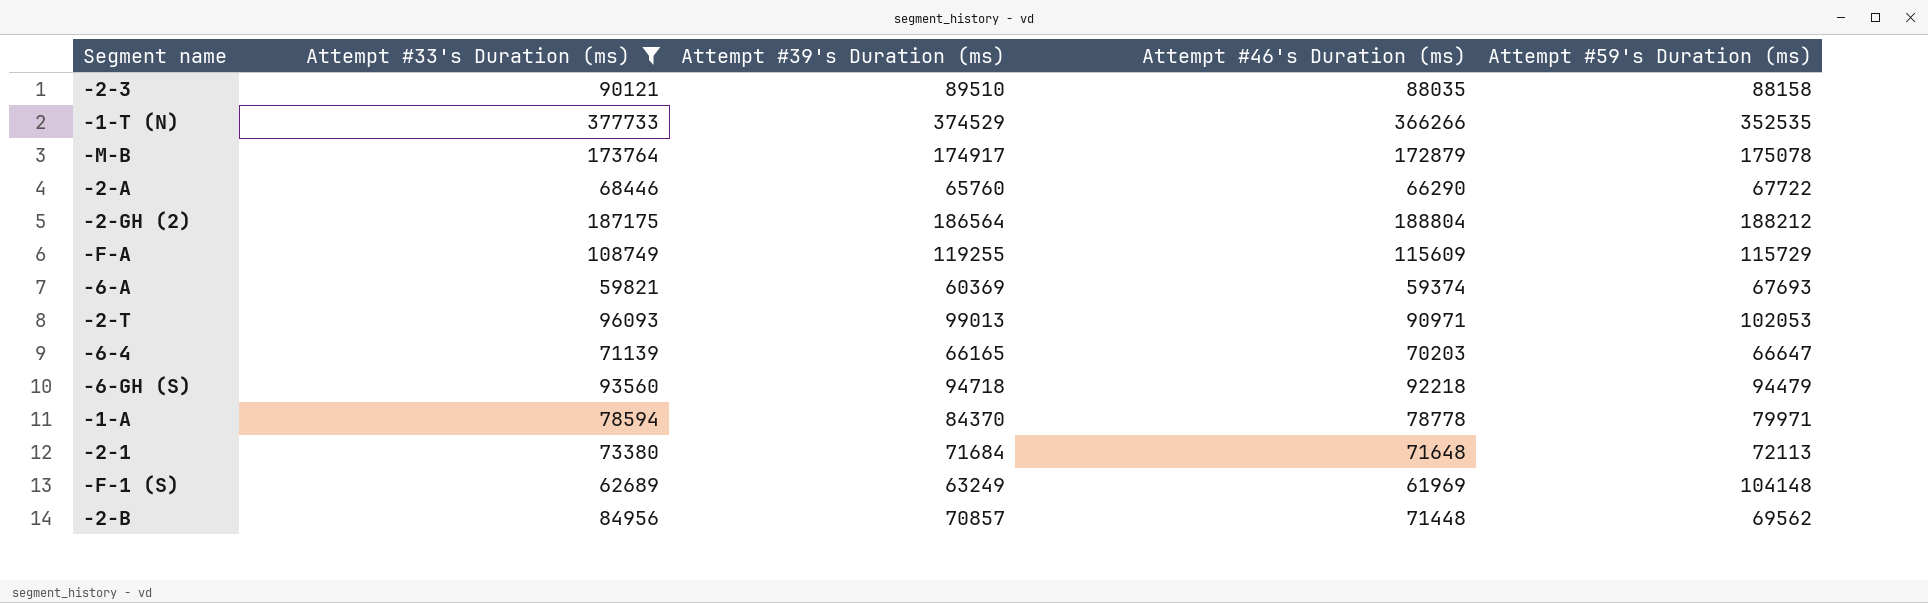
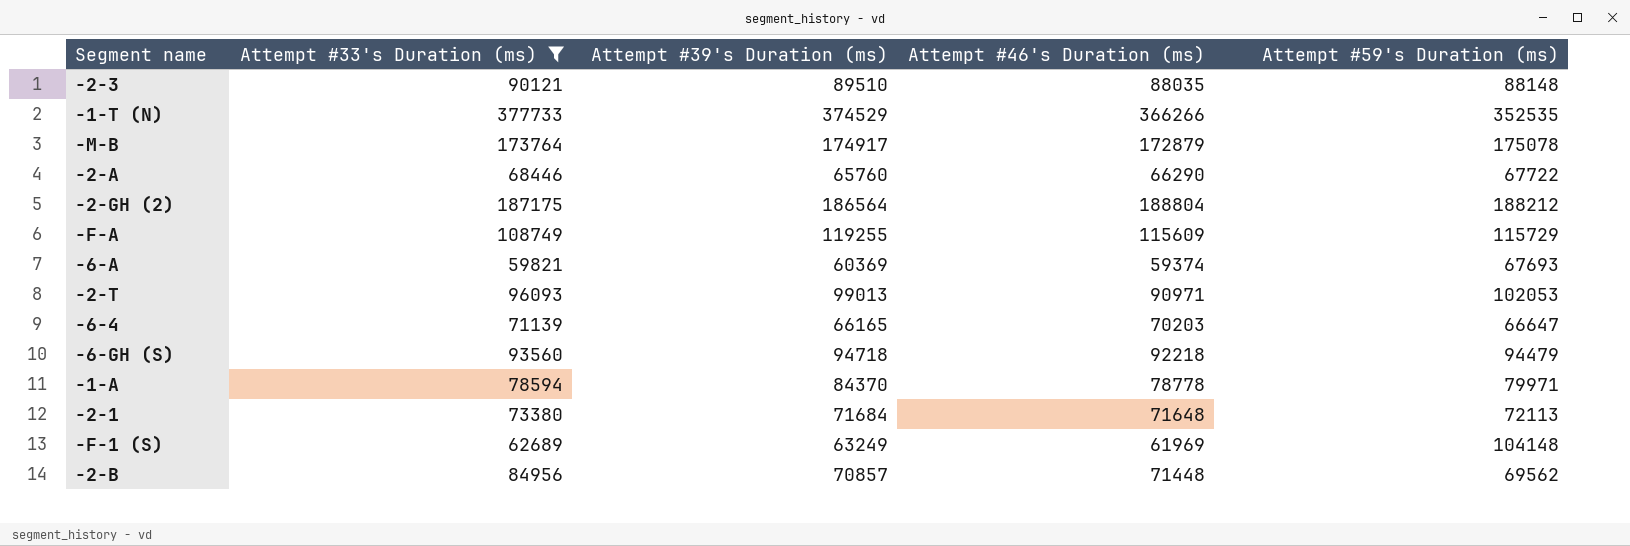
-2-3 | Attempt #59's Duration (ms): 88158 -> 88148

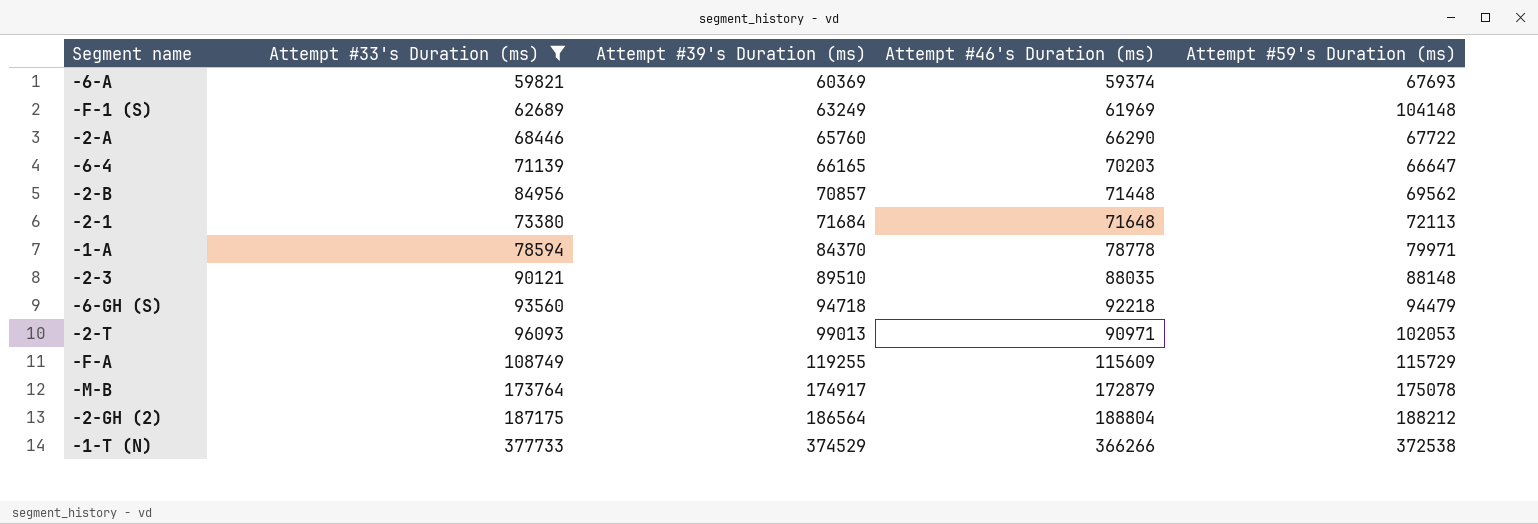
row order: none -> Attempt #39's Duration (ms) ascending
-1-T (N) | Attempt #59's Duration (ms): 352535 -> 372538

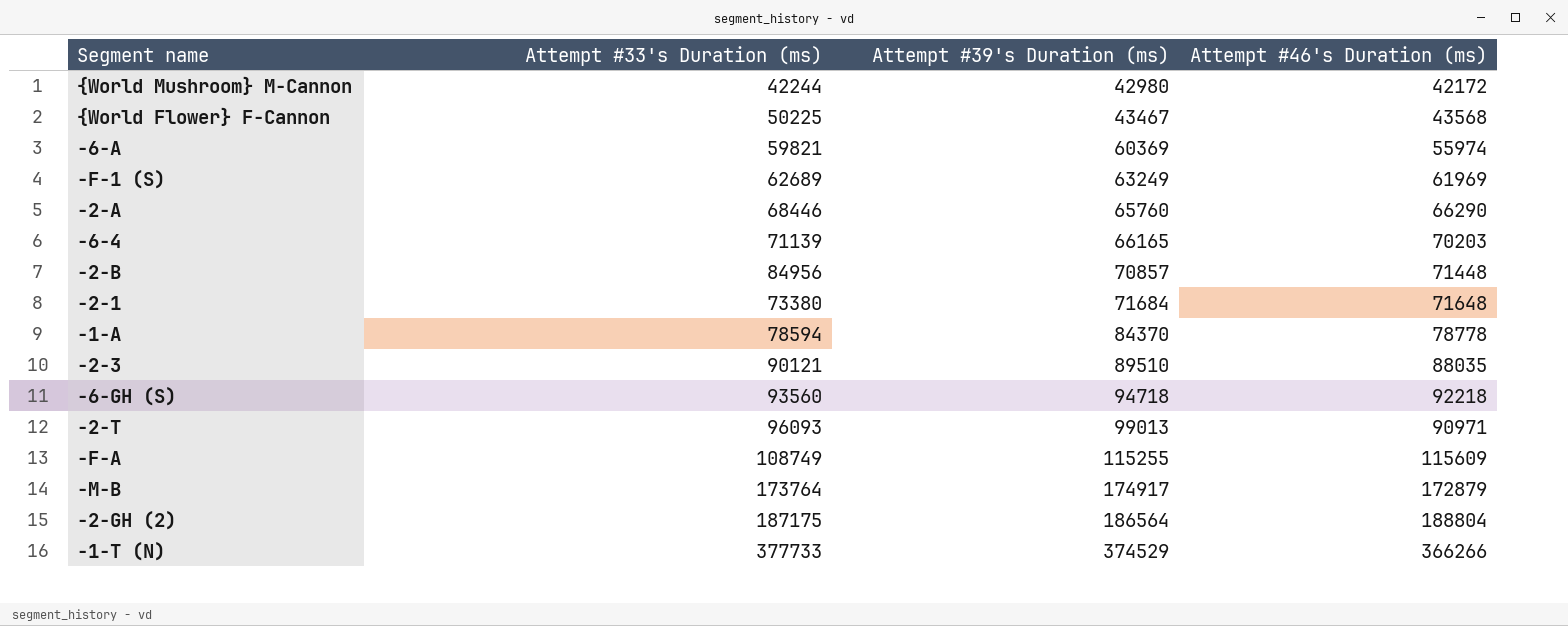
filter: Attempt #33's Duration (ms) >= 59821 -> none
column Attempt #59's Duration (ms) | position: 5 -> none
-6-A | Attempt #46's Duration (ms): 59374 -> 55974
-F-A | Attempt #39's Duration (ms): 119255 -> 115255

